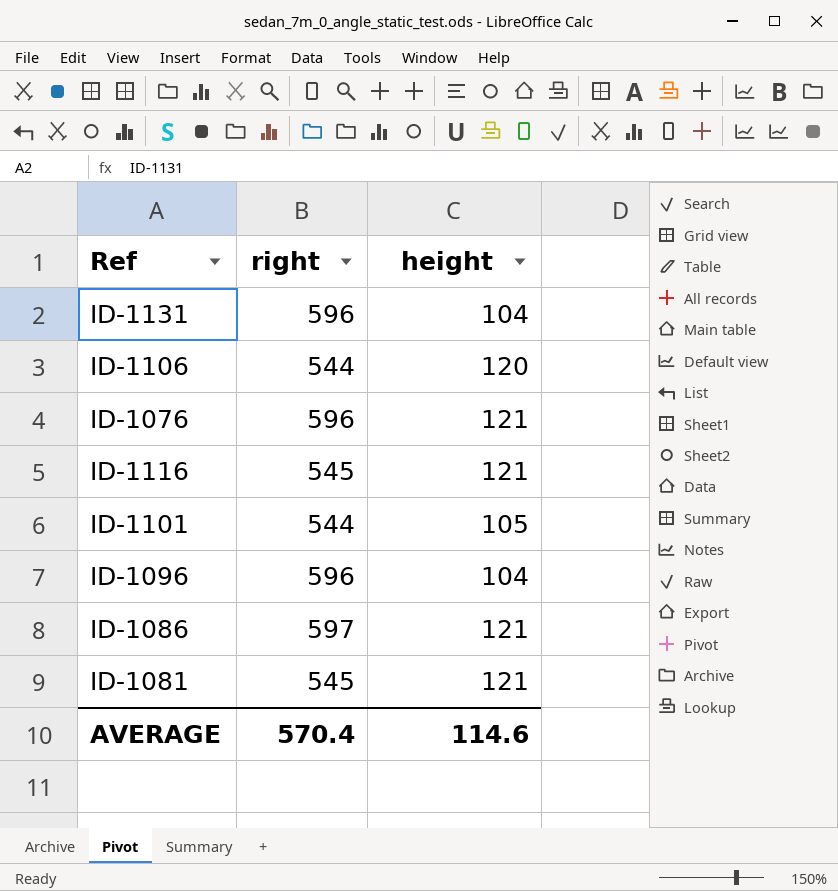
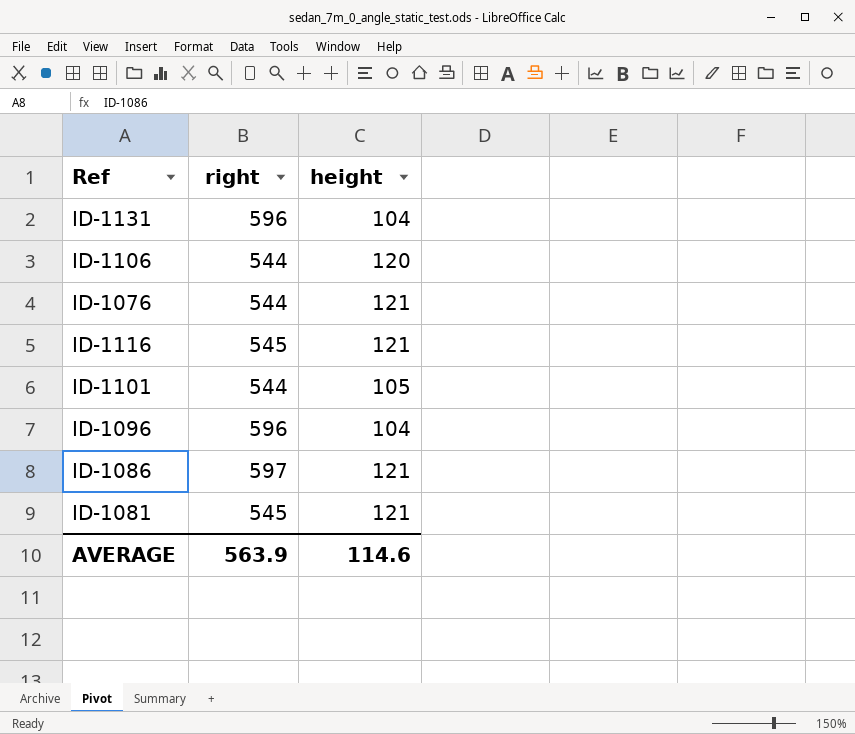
ID-1076 | right: 596 -> 544
AVERAGE | right: 570.4 -> 563.9

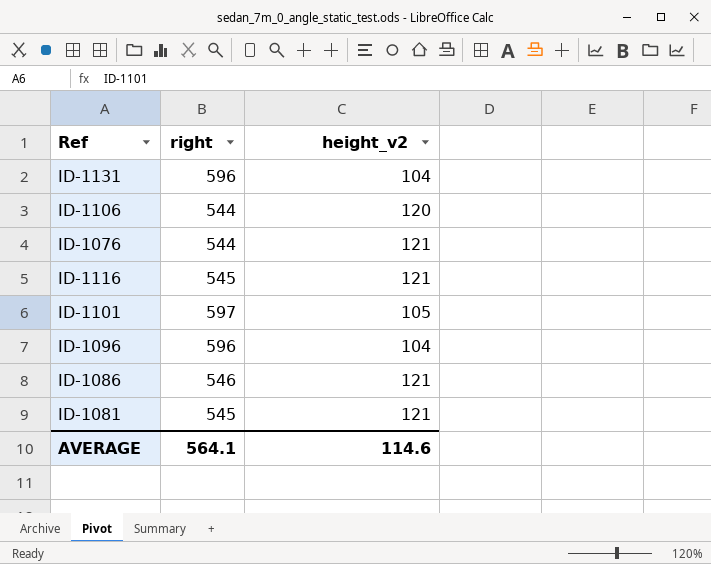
column name: height -> height_v2
ID-1101 | right: 544 -> 597
ID-1086 | right: 597 -> 546
AVERAGE | right: 563.9 -> 564.1

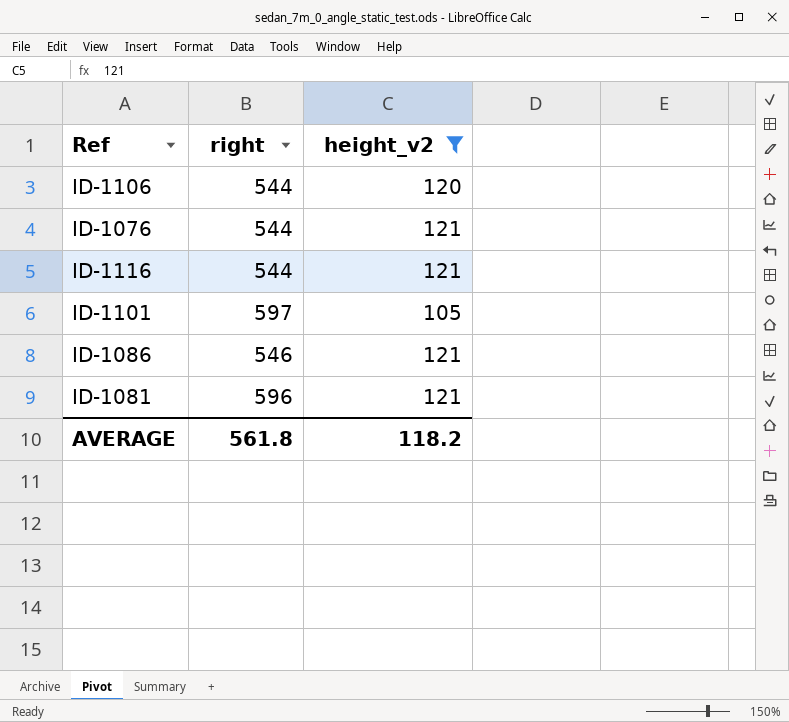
filter: none -> height_v2 != 104
ID-1116 | right: 545 -> 544
ID-1081 | right: 545 -> 596
AVERAGE | right: 564.1 -> 561.8
AVERAGE | height_v2: 114.6 -> 118.2

